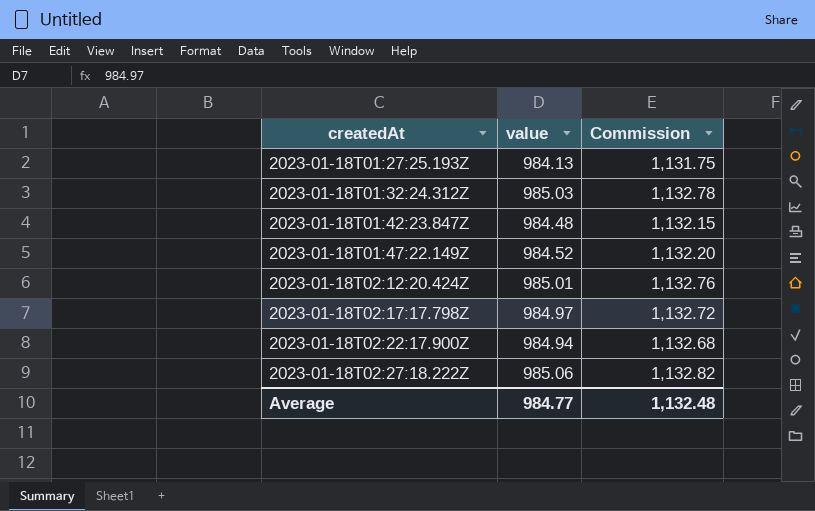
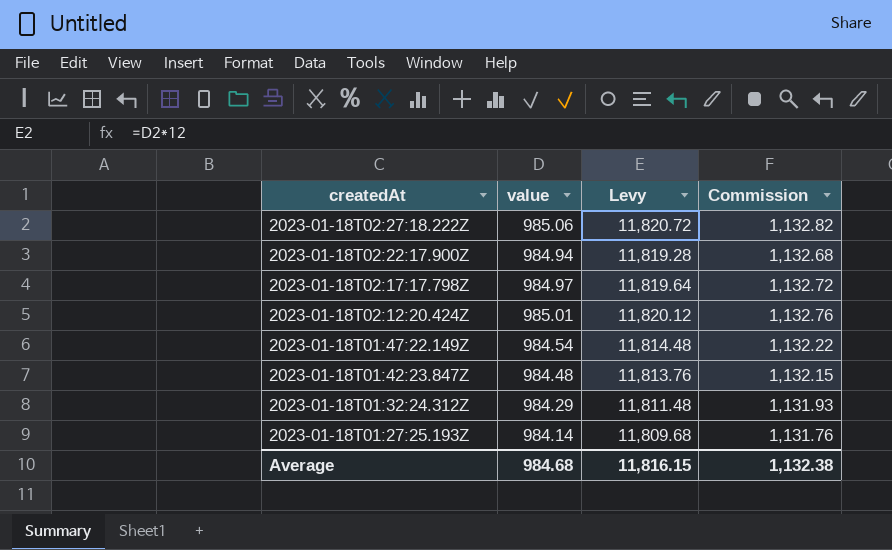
row order: createdAt ascending -> createdAt descending
column Levy | formula: none -> [value] * 12
2023-01-18T01:47:22.149Z | value: 984.52 -> 984.54
2023-01-18T01:47:22.149Z | Commission: 1,132.20 -> 1,132.22
2023-01-18T01:32:24.312Z | value: 985.03 -> 984.29
2023-01-18T01:32:24.312Z | Commission: 1,132.78 -> 1,131.93
2023-01-18T01:27:25.193Z | value: 984.13 -> 984.14
2023-01-18T01:27:25.193Z | Commission: 1,131.75 -> 1,131.76
Average | value: 984.77 -> 984.68
Average | Commission: 1,132.48 -> 1,132.38

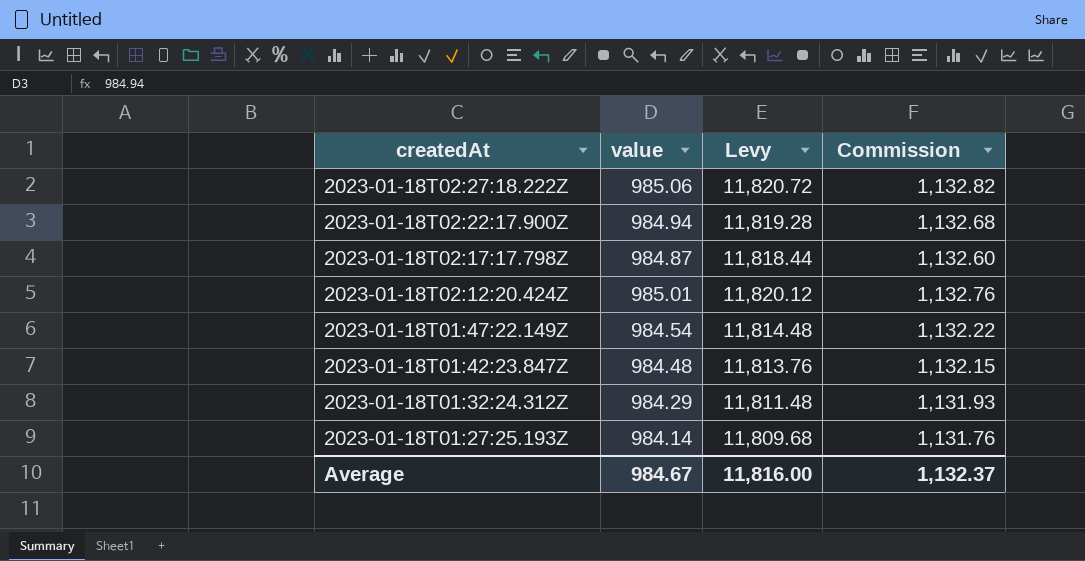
2023-01-18T02:17:17.798Z | value: 984.97 -> 984.87
2023-01-18T02:17:17.798Z | Levy: 11,819.64 -> 11,818.44
2023-01-18T02:17:17.798Z | Commission: 1,132.72 -> 1,132.60
Average | value: 984.68 -> 984.67
Average | Levy: 11,816.15 -> 11,816.00
Average | Commission: 1,132.38 -> 1,132.37

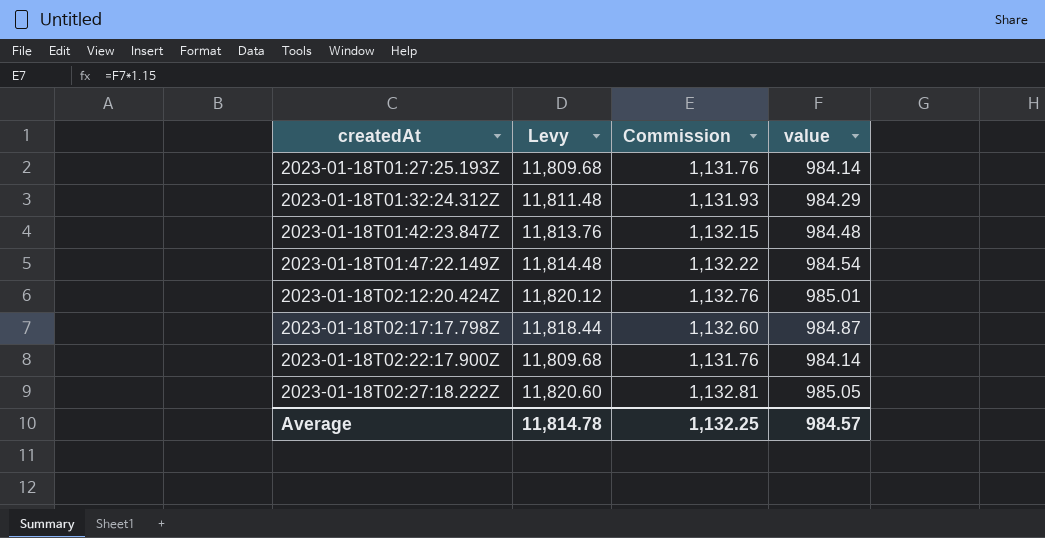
row order: createdAt descending -> createdAt ascending
column value | position: 2 -> 4
2023-01-18T02:22:17.900Z | Levy: 11,819.28 -> 11,809.68
2023-01-18T02:22:17.900Z | Commission: 1,132.68 -> 1,131.76
2023-01-18T02:22:17.900Z | value: 984.94 -> 984.14
2023-01-18T02:27:18.222Z | Levy: 11,820.72 -> 11,820.60
2023-01-18T02:27:18.222Z | Commission: 1,132.82 -> 1,132.81
2023-01-18T02:27:18.222Z | value: 985.06 -> 985.05
Average | Levy: 11,816.00 -> 11,814.78
Average | Commission: 1,132.37 -> 1,132.25
Average | value: 984.67 -> 984.57

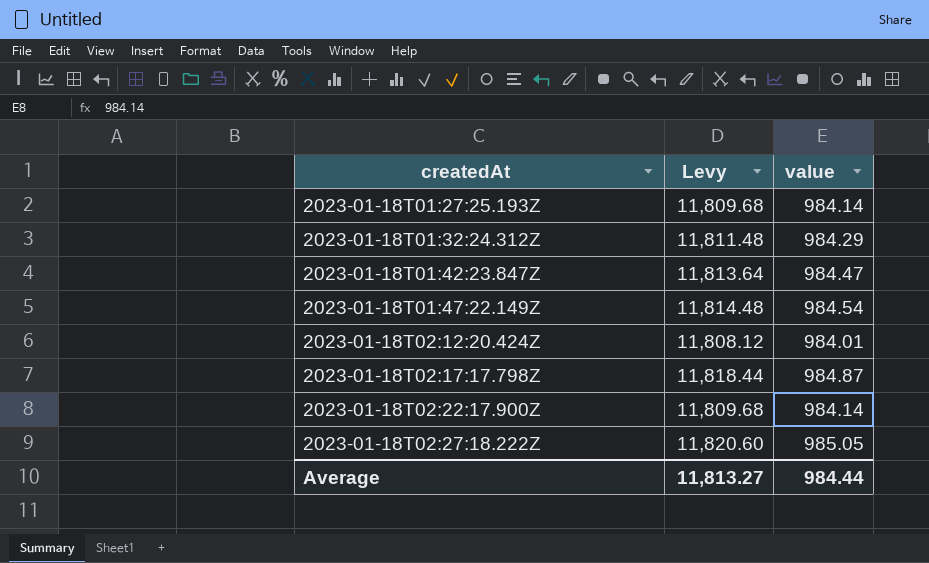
column Commission | formula: [value] * 1.15 -> none
2023-01-18T01:42:23.847Z | Levy: 11,813.76 -> 11,813.64
2023-01-18T01:42:23.847Z | value: 984.48 -> 984.47
2023-01-18T02:12:20.424Z | Levy: 11,820.12 -> 11,808.12
2023-01-18T02:12:20.424Z | value: 985.01 -> 984.01
Average | Levy: 11,814.78 -> 11,813.27
Average | value: 984.57 -> 984.44

